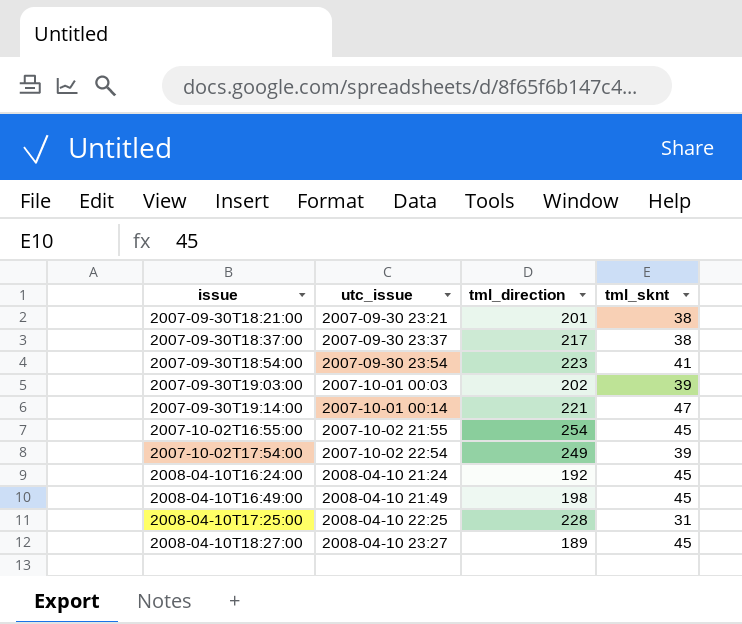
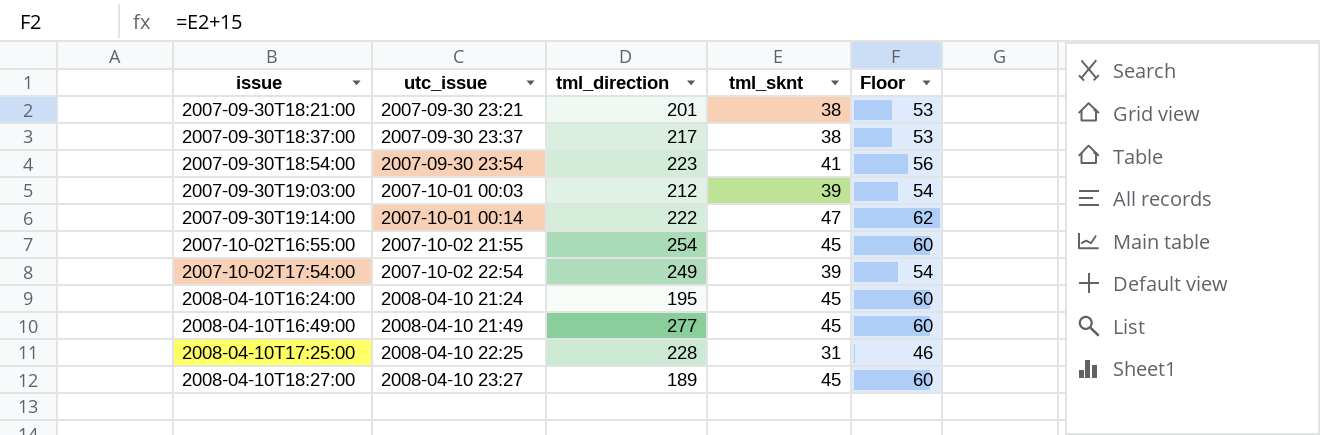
column Floor | formula: none -> [tml_sknt] + 15
2007-09-30T19:03:00 | tml_direction: 202 -> 212
2007-09-30T19:14:00 | tml_direction: 221 -> 222
2008-04-10T16:24:00 | tml_direction: 192 -> 195
2008-04-10T16:49:00 | tml_direction: 198 -> 277

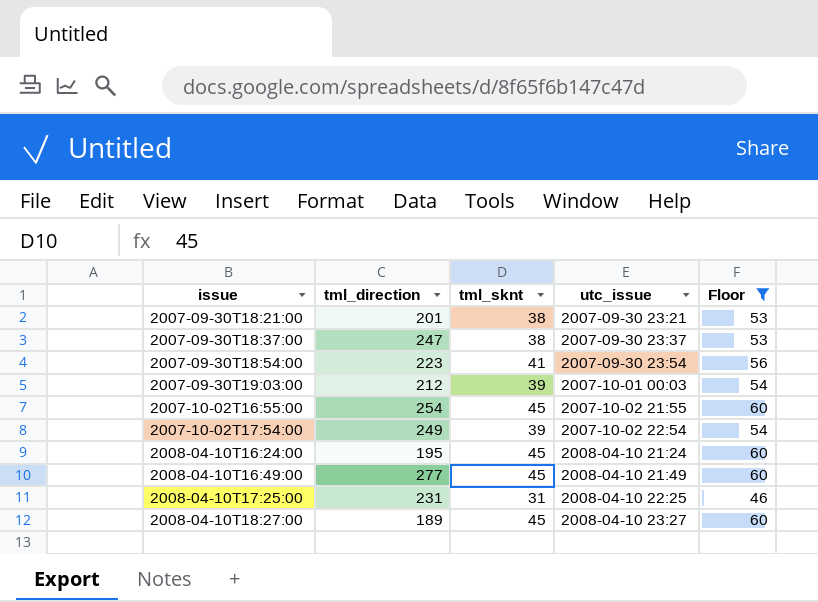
filter: none -> Floor != 62
column utc_issue | position: 2 -> 4
2007-09-30T18:37:00 | tml_direction: 217 -> 247
2008-04-10T17:25:00 | tml_direction: 228 -> 231

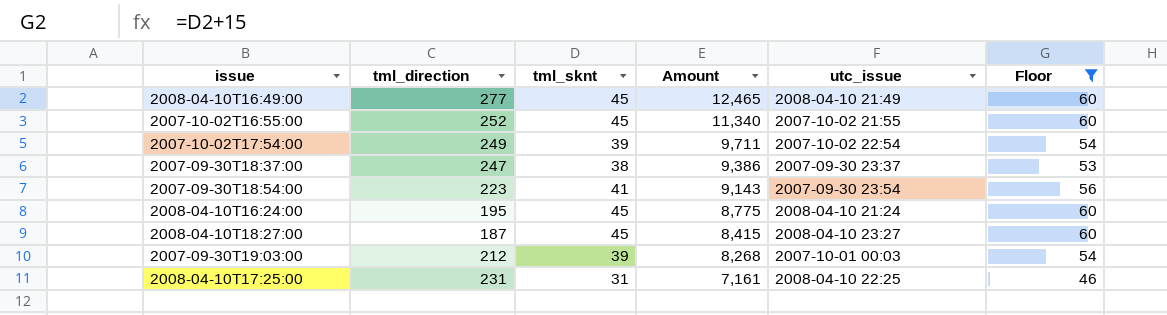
row order: issue ascending -> Amount descending
column Amount | formula: none -> [tml_direction] * [tml_sknt]
row 2007-09-30T18:21:00: 201 | 38 | 2007-09-30 23:21 | 53 -> none
2007-10-02T16:55:00 | tml_direction: 254 -> 252
2008-04-10T18:27:00 | tml_direction: 189 -> 187

